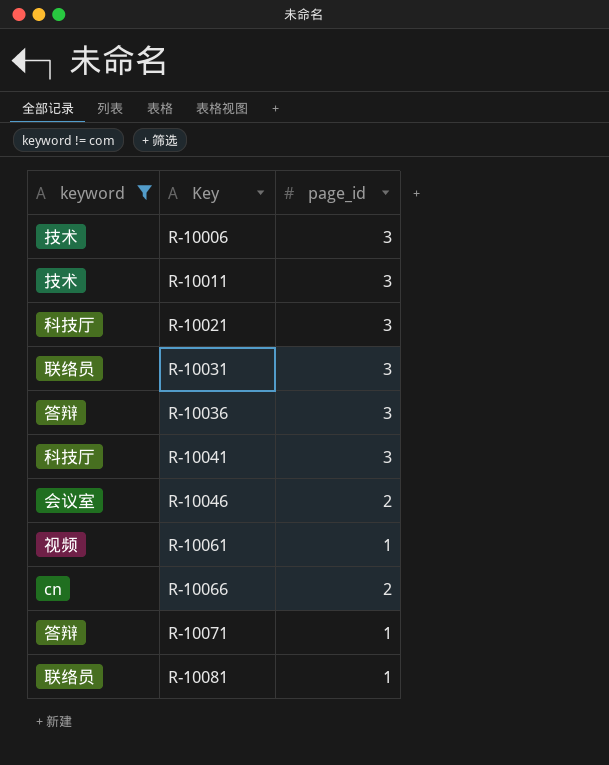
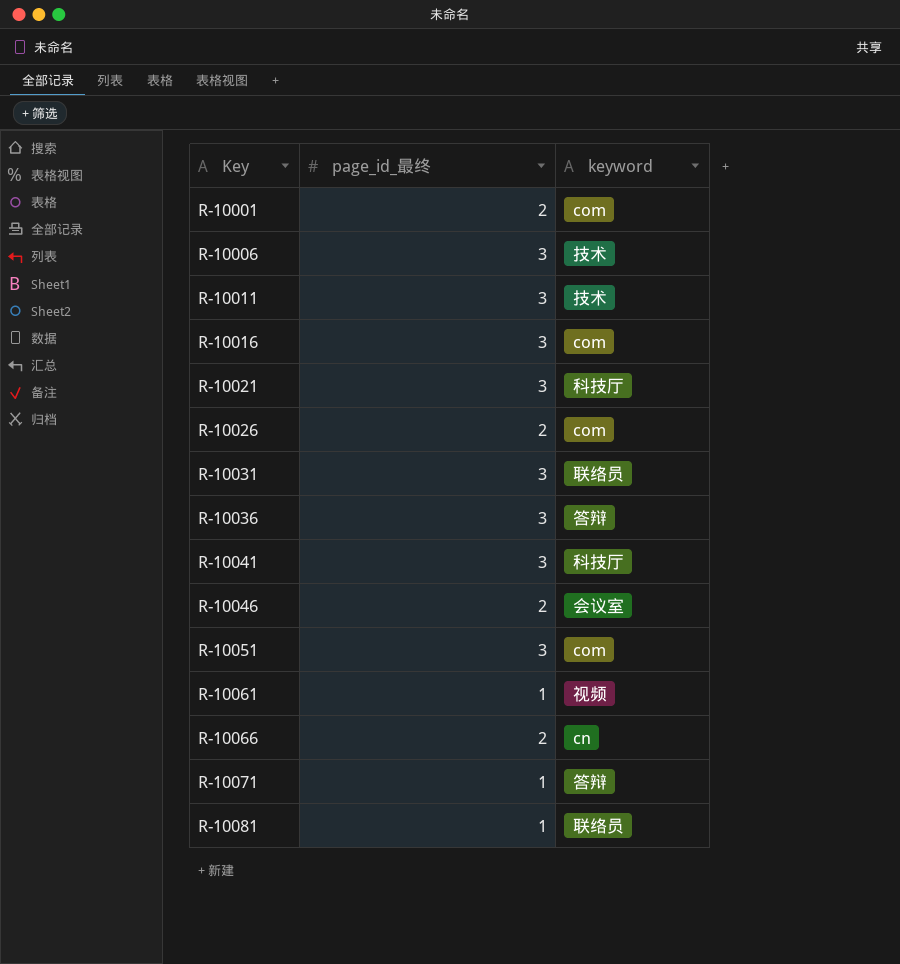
filter: keyword != com -> none
column name: page_id -> page_id_最终
column keyword | position: 1 -> 3

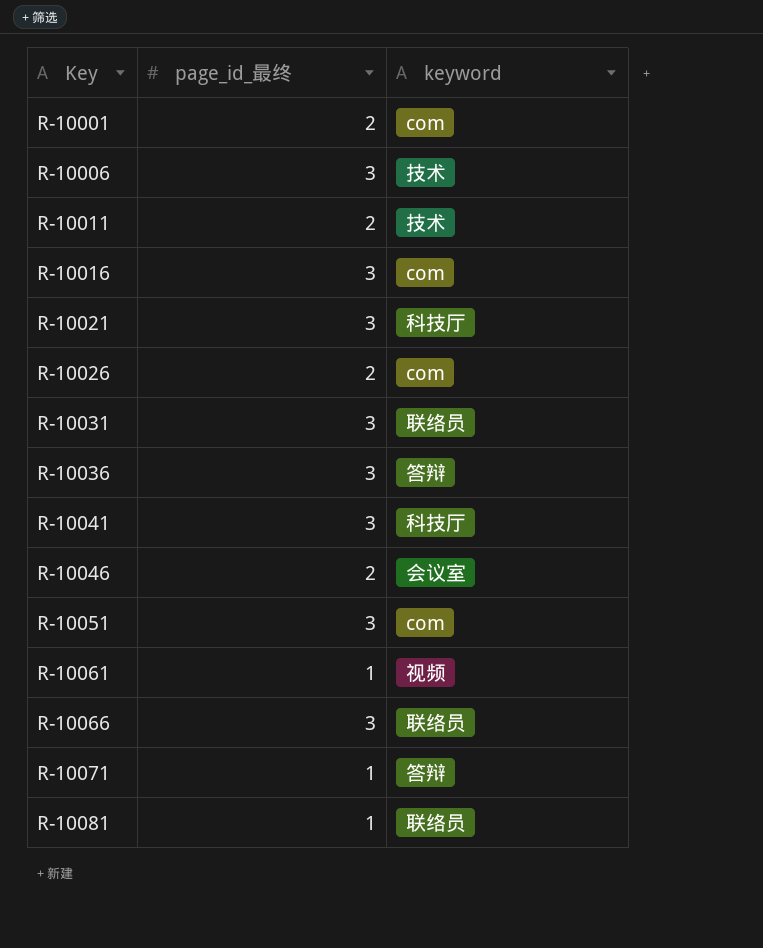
R-10011 | page_id_最终: 3 -> 2
R-10066 | page_id_最终: 2 -> 3
R-10066 | keyword: cn -> 联络员

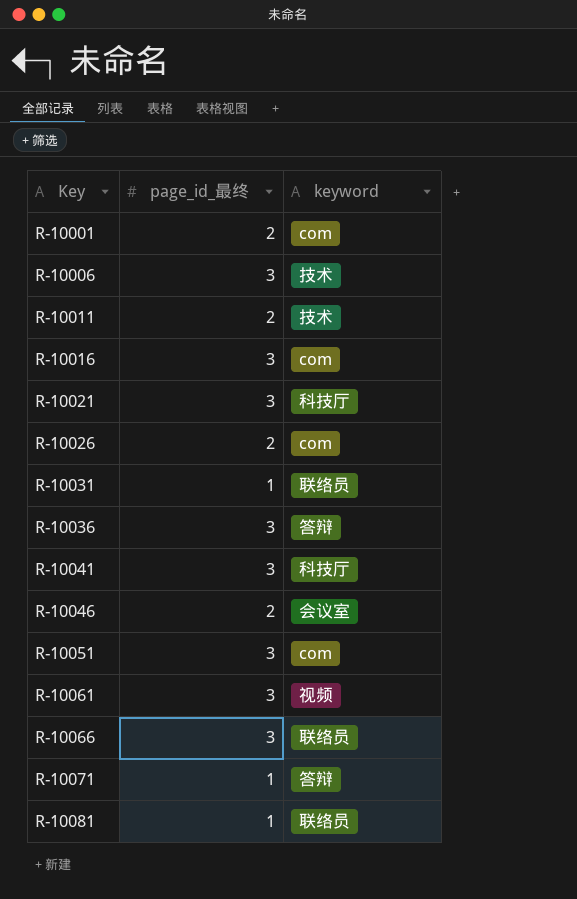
R-10031 | page_id_最终: 3 -> 1
R-10061 | page_id_最终: 1 -> 3

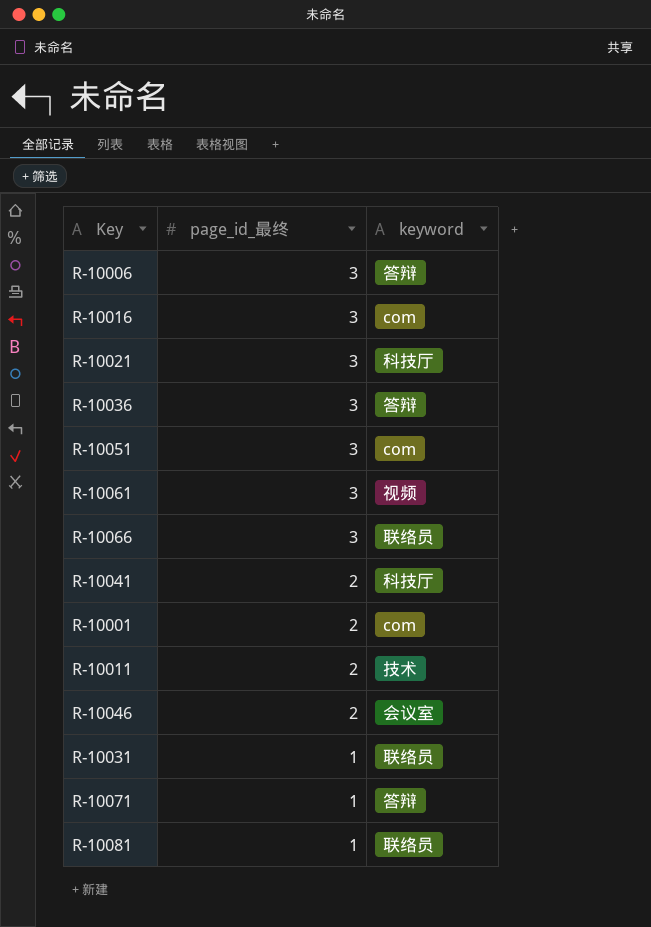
row order: Key ascending -> page_id_最终 descending
row R-10026: 2 | com -> none
R-10006 | keyword: 技术 -> 答辩
R-10041 | page_id_最终: 3 -> 2

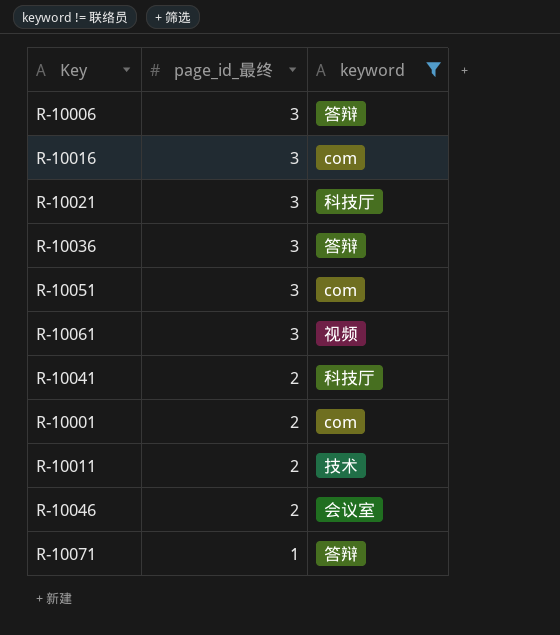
filter: none -> keyword != 联络员

